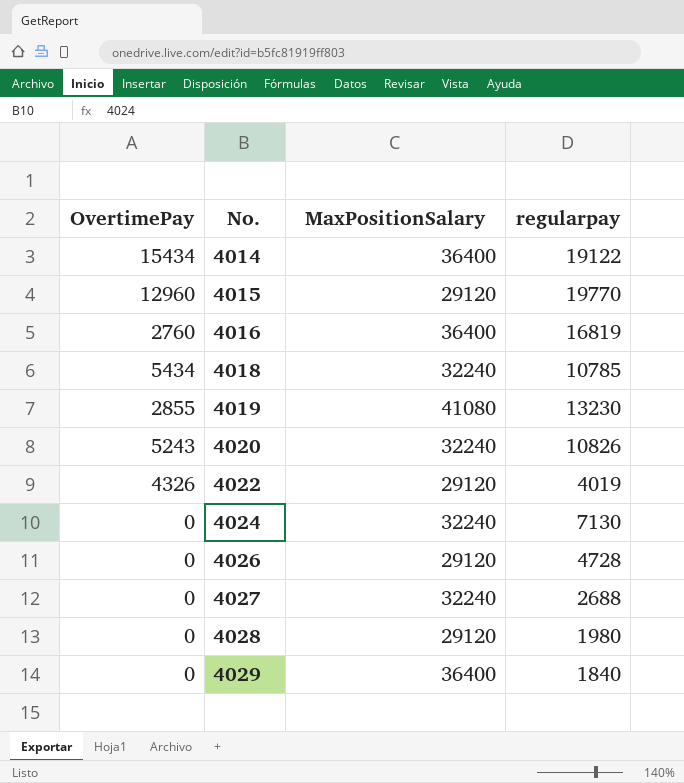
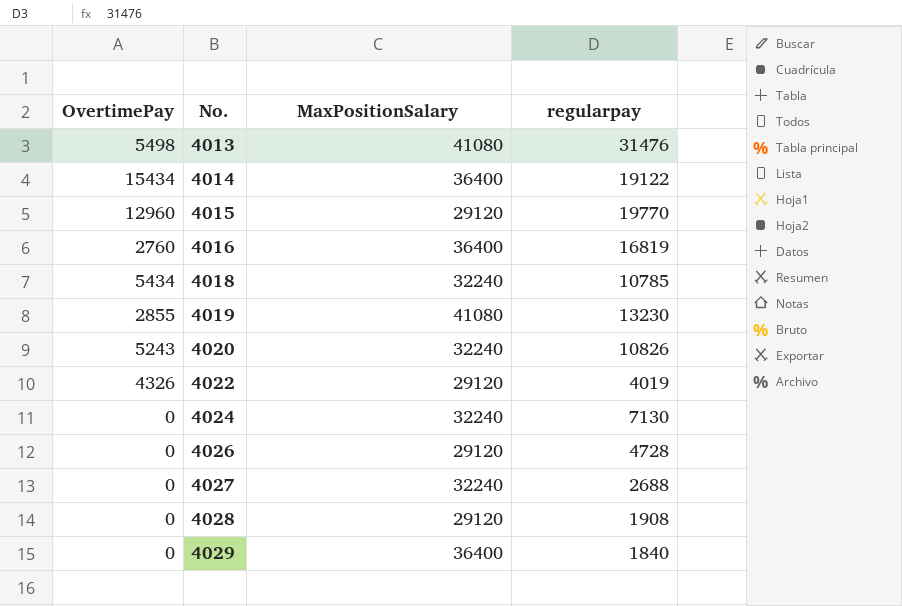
row 4013: none -> 5498 | 41080 | 31476
4028 | regularpay: 1980 -> 1908

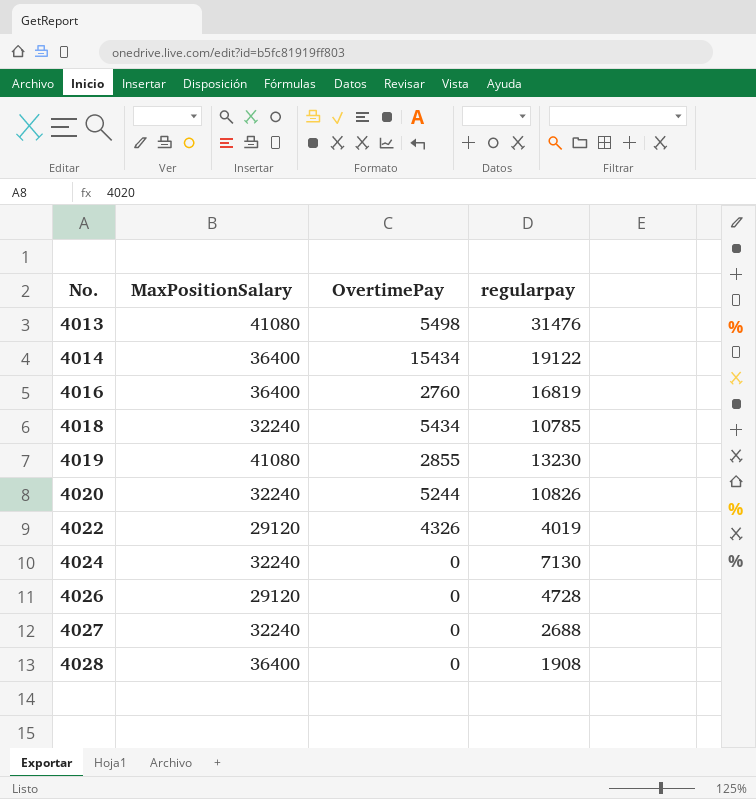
column OvertimePay | position: 1 -> 3
row 4015: 12960 | 29120 | 19770 -> none
row 4029: 0 | 36400 | 1840 -> none
4020 | OvertimePay: 5243 -> 5244
4028 | MaxPositionSalary: 29120 -> 36400

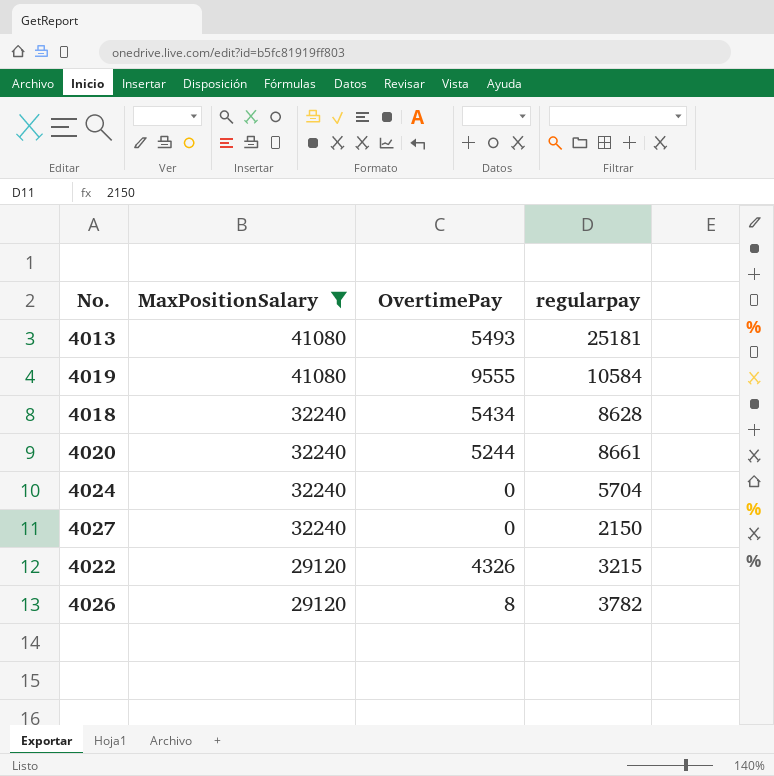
filter: none -> MaxPositionSalary != 36400
row order: No. ascending -> MaxPositionSalary descending
4013 | OvertimePay: 5498 -> 5493
4013 | regularpay: 31476 -> 25181
4019 | OvertimePay: 2855 -> 9555
4019 | regularpay: 13230 -> 10584
4018 | regularpay: 10785 -> 8628
4020 | regularpay: 10826 -> 8661
4024 | regularpay: 7130 -> 5704
4027 | regularpay: 2688 -> 2150
4022 | regularpay: 4019 -> 3215
4026 | OvertimePay: 0 -> 8
4026 | regularpay: 4728 -> 3782

